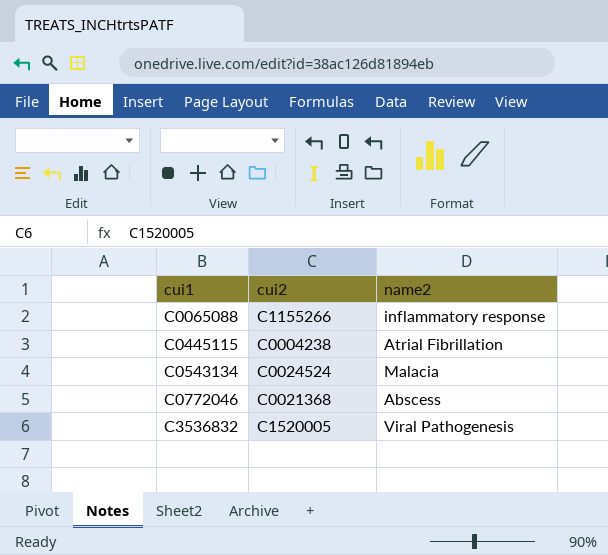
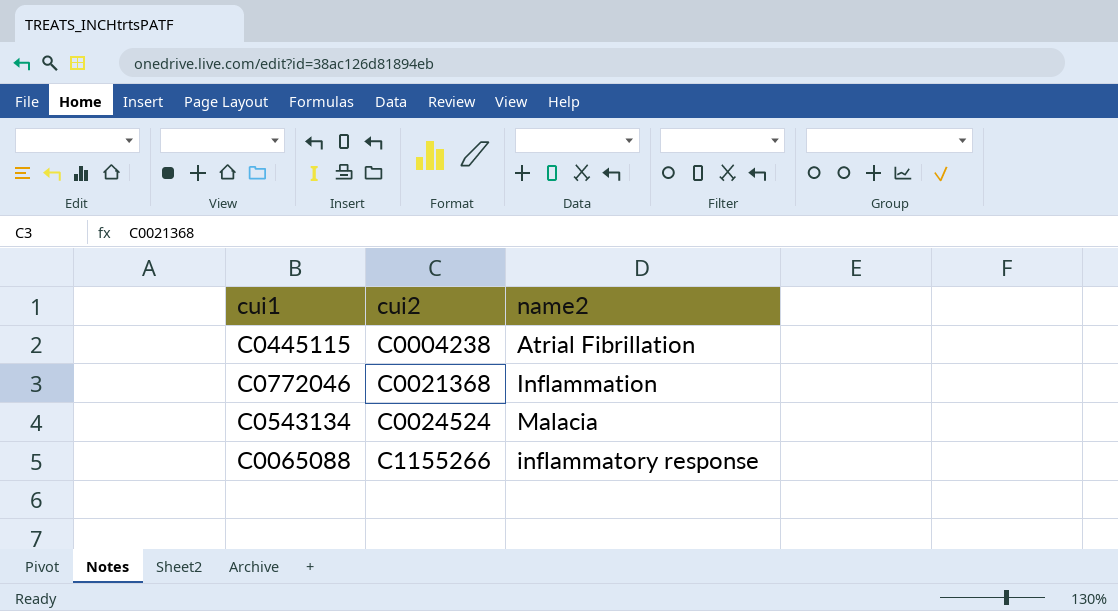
row order: cui1 ascending -> cui2 ascending
row C3536832: C1520005 | Viral Pathogenesis -> none
C0772046 | name2: Abscess -> Inflammation

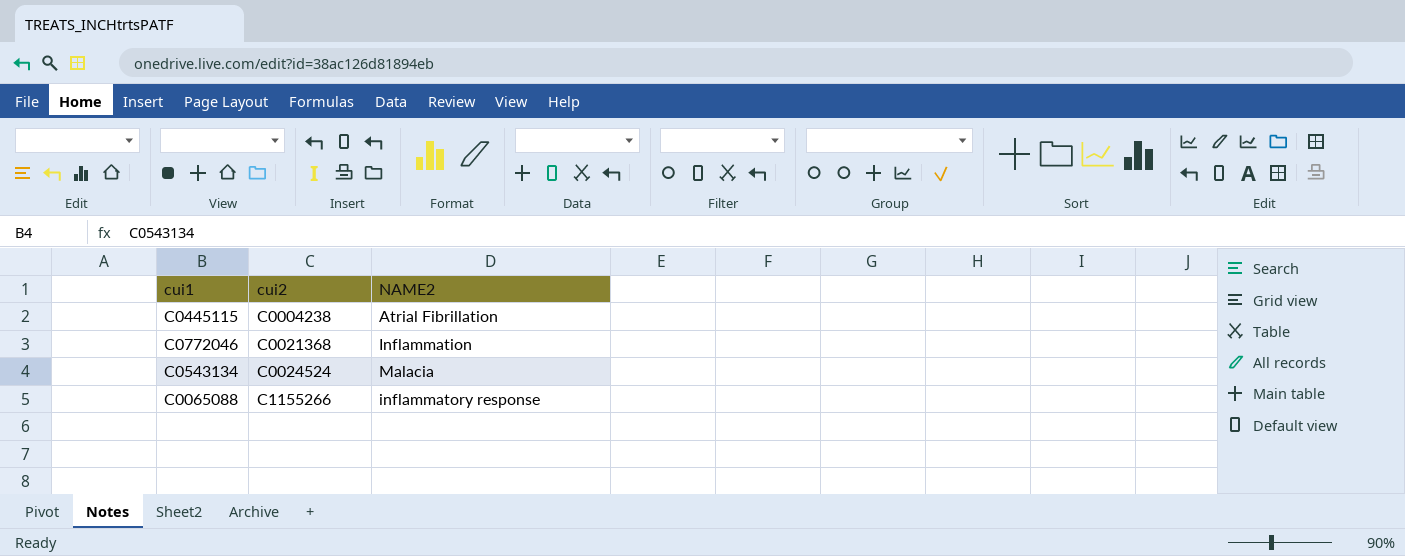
column name: name2 -> NAME2

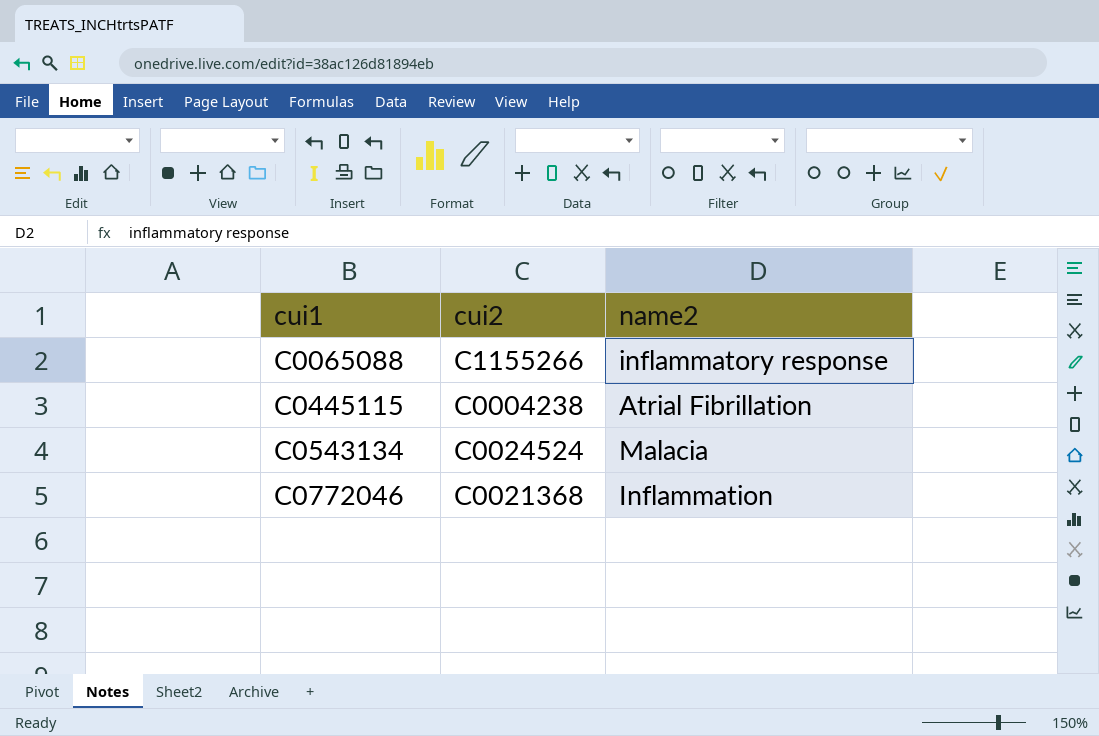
row order: cui2 ascending -> cui1 ascending
column name: NAME2 -> name2

